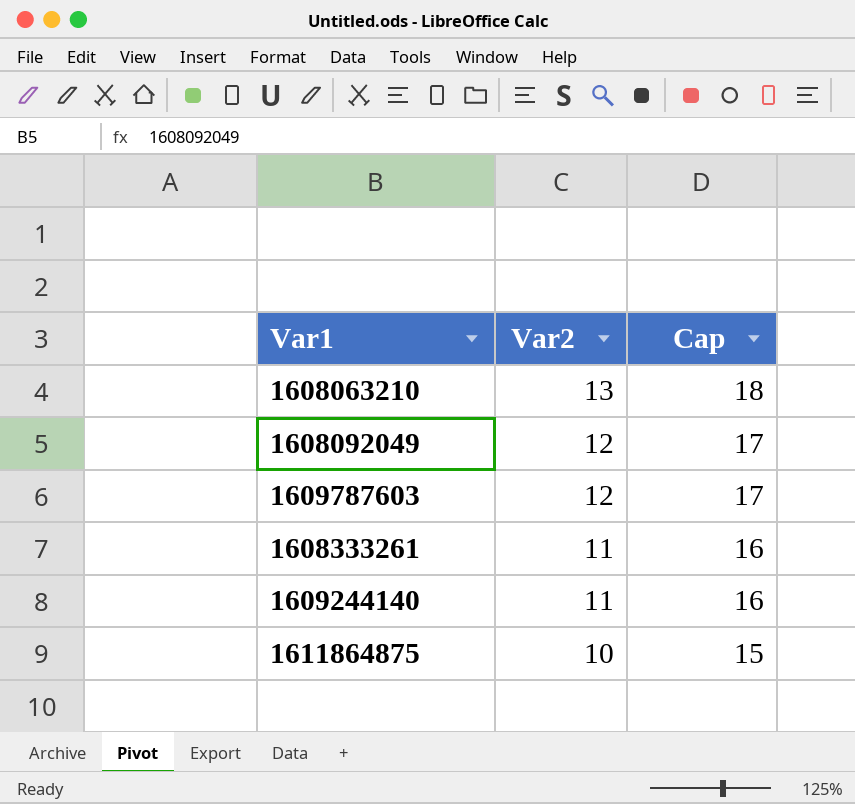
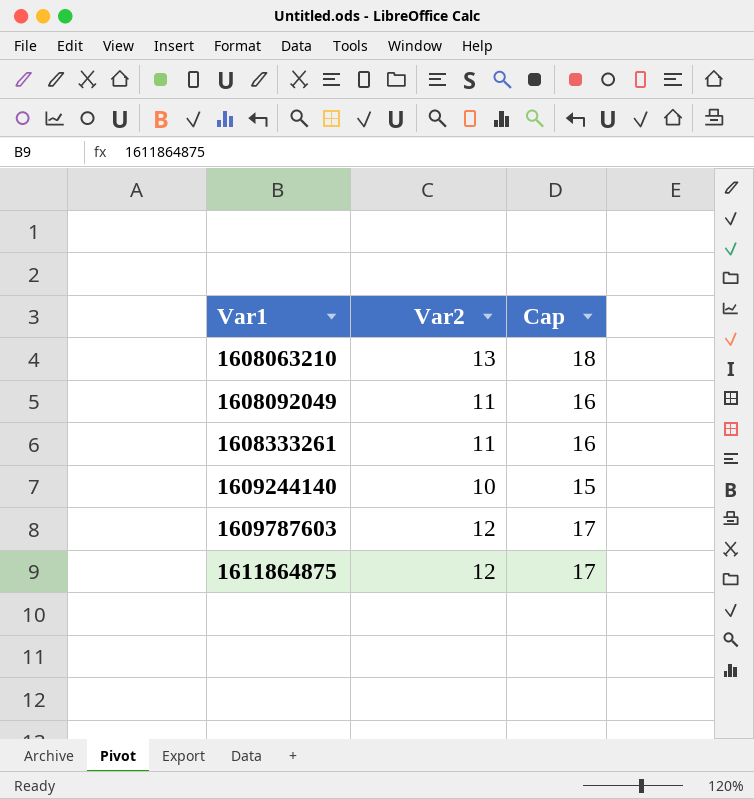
row order: Var2 descending -> Var1 ascending
1608092049 | Var2: 12 -> 11
1608092049 | Cap: 17 -> 16
1609244140 | Var2: 11 -> 10
1609244140 | Cap: 16 -> 15
1611864875 | Var2: 10 -> 12
1611864875 | Cap: 15 -> 17

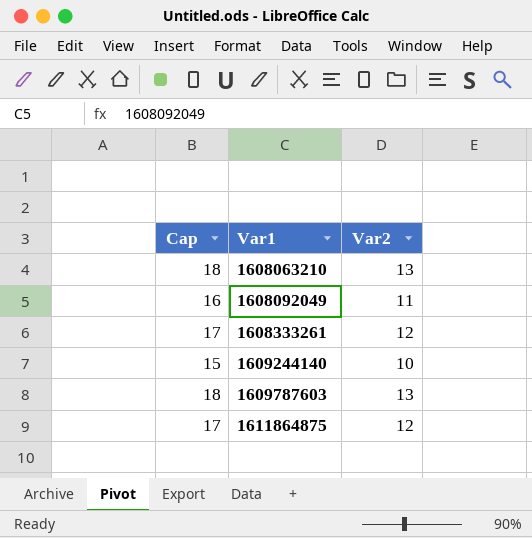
column Cap | position: 3 -> 1
1608333261 | Cap: 16 -> 17
1608333261 | Var2: 11 -> 12
1609787603 | Cap: 17 -> 18
1609787603 | Var2: 12 -> 13

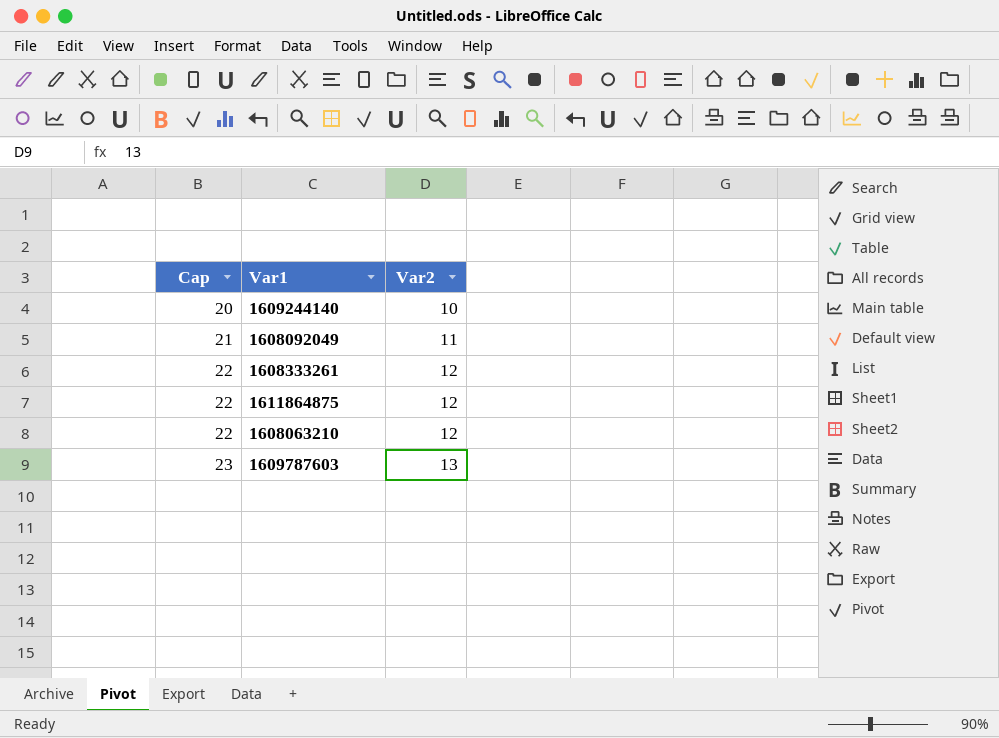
row order: Var1 ascending -> Cap ascending
column Cap | formula: [Var2] + 5 -> [Var2] + 10
1608063210 | Var2: 13 -> 12

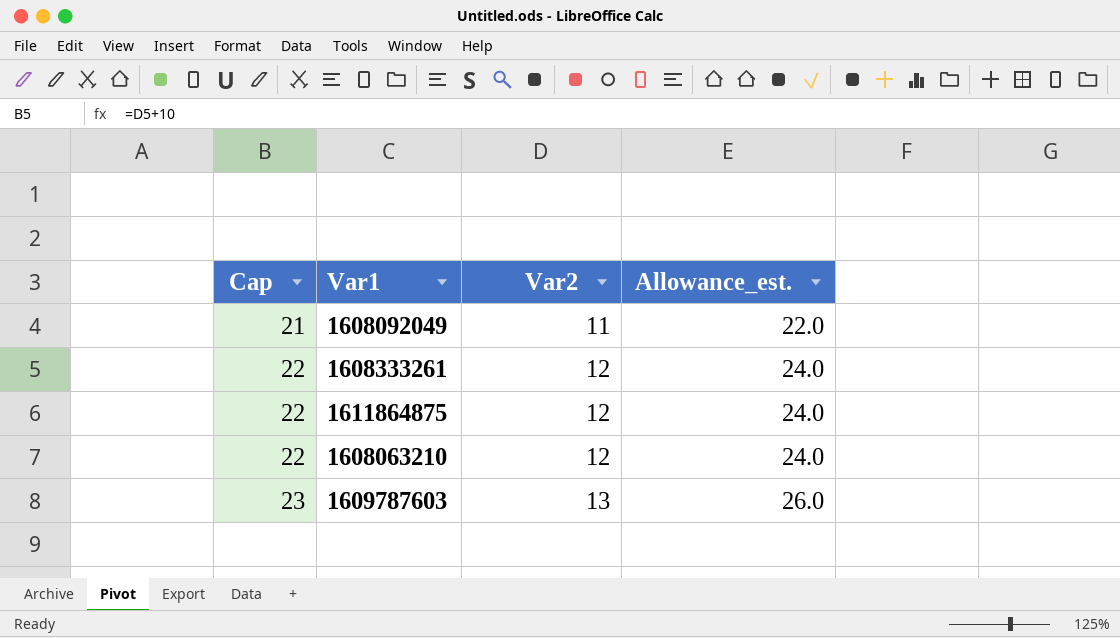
column Allowance_est. | formula: none -> [Var2] * 2
row 1609244140: 20 | 10 -> none

